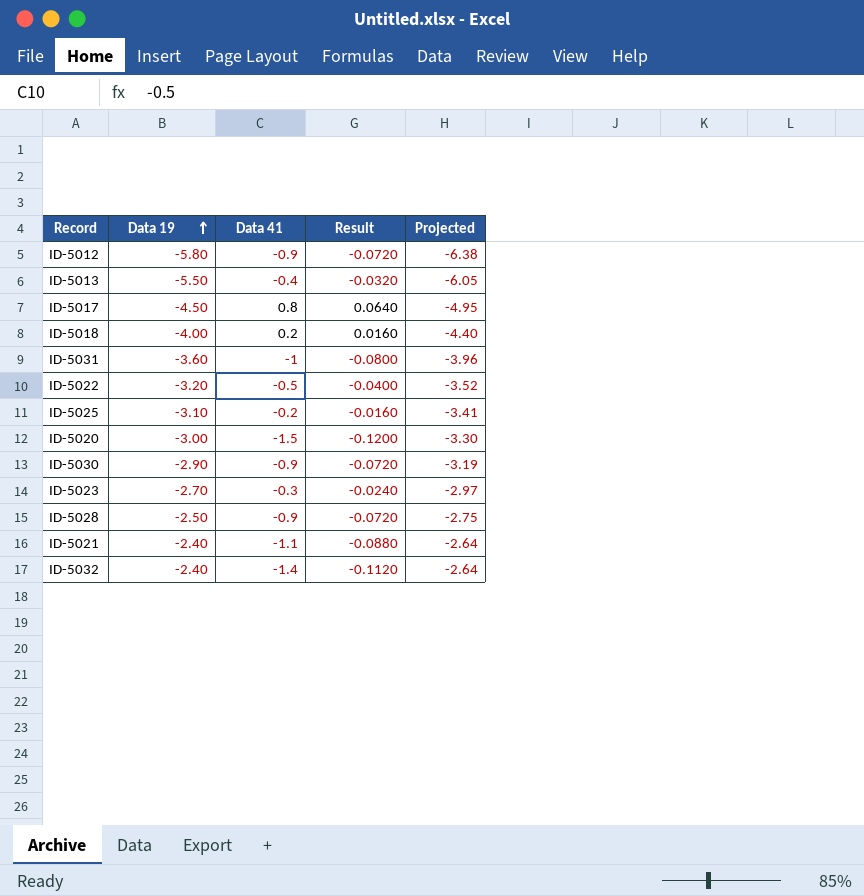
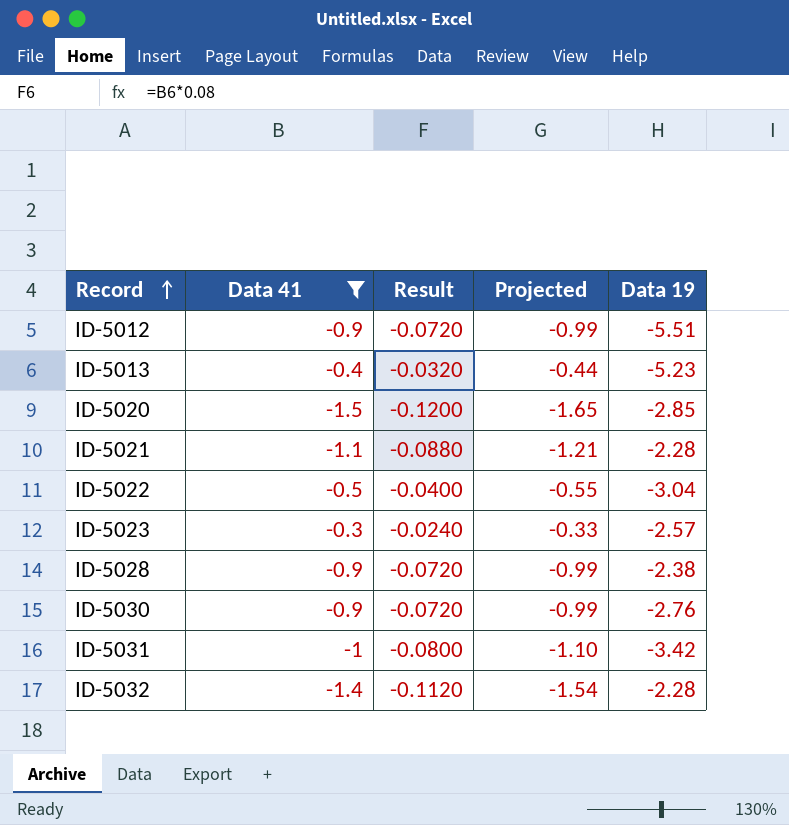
filter: none -> Data 41 <= -0.3
row order: Data 19 ascending -> Record ascending
column Projected | formula: [Data 19] * 1.1 -> [Data 41] * 1.1
column Data 19 | position: 2 -> 5
ID-5012 | Data 19: -5.80 -> -5.51
ID-5013 | Data 19: -5.50 -> -5.23
ID-5020 | Data 19: -3.00 -> -2.85
ID-5021 | Data 19: -2.40 -> -2.28
ID-5022 | Data 19: -3.20 -> -3.04
ID-5023 | Data 19: -2.70 -> -2.57
ID-5028 | Data 19: -2.50 -> -2.38
ID-5030 | Data 19: -2.90 -> -2.76
ID-5031 | Data 19: -3.60 -> -3.42
ID-5032 | Data 19: -2.40 -> -2.28

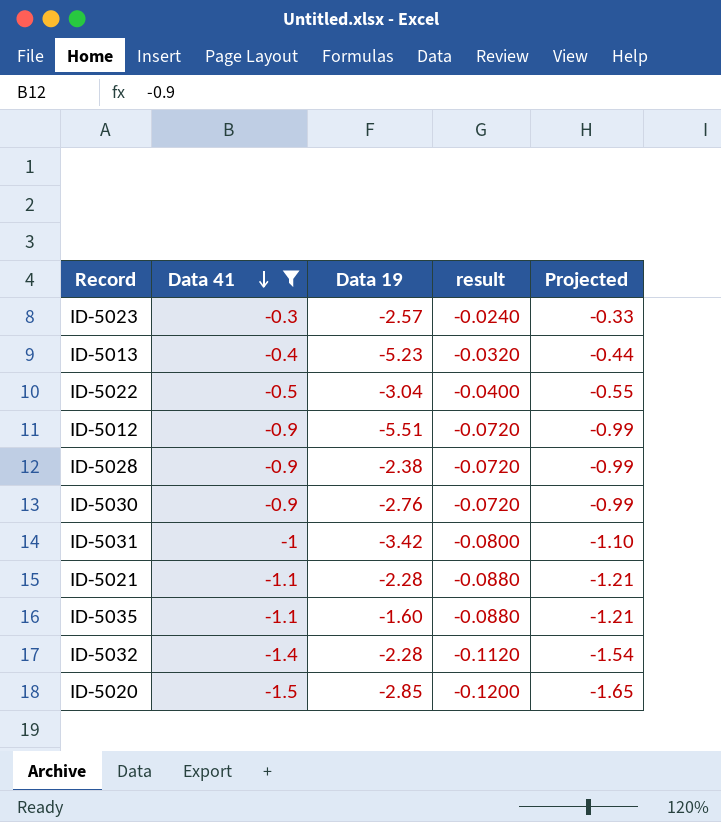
row order: Record ascending -> Data 41 descending
column Data 19 | position: 5 -> 3
column name: Result -> result
row ID-5035: none -> -1.1 | -1.60 | -0.0880 | -1.21

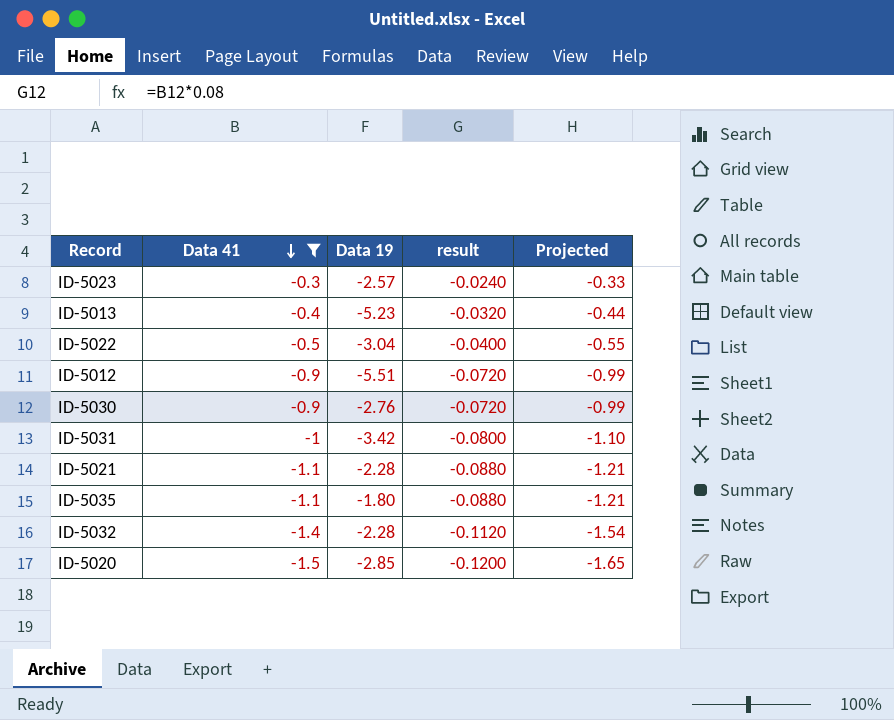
row ID-5028: -0.9 | -2.38 | -0.0720 | -0.99 -> none
ID-5035 | Data 19: -1.60 -> -1.80

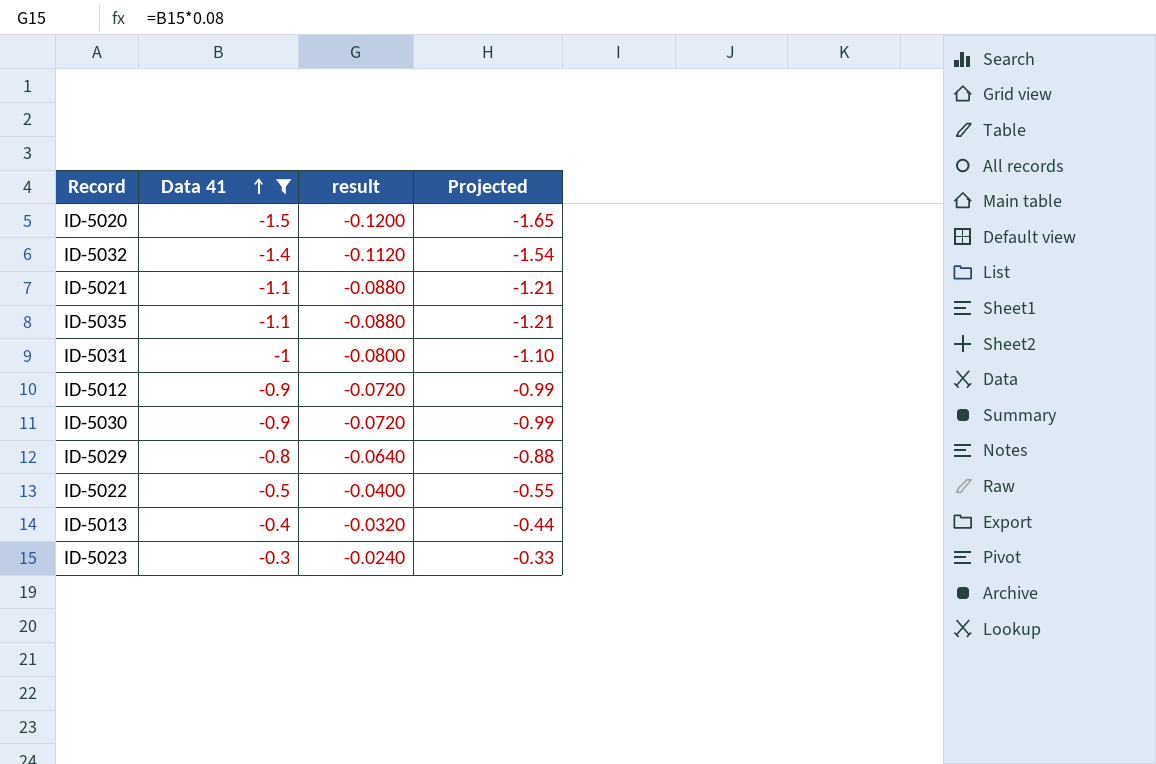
row order: Data 41 descending -> Data 41 ascending
column Data 19 | position: 3 -> none
row ID-5029: none -> -0.8 | -0.0640 | -0.88

